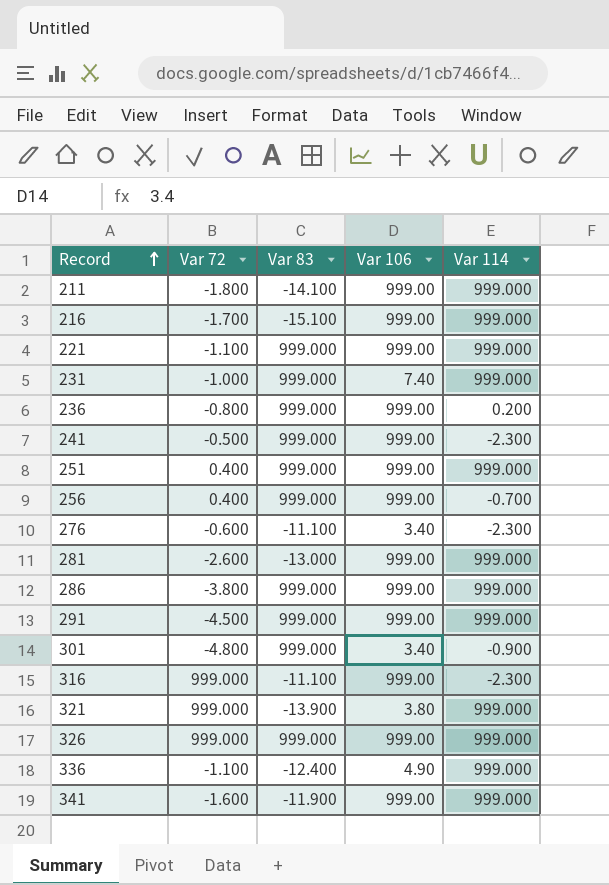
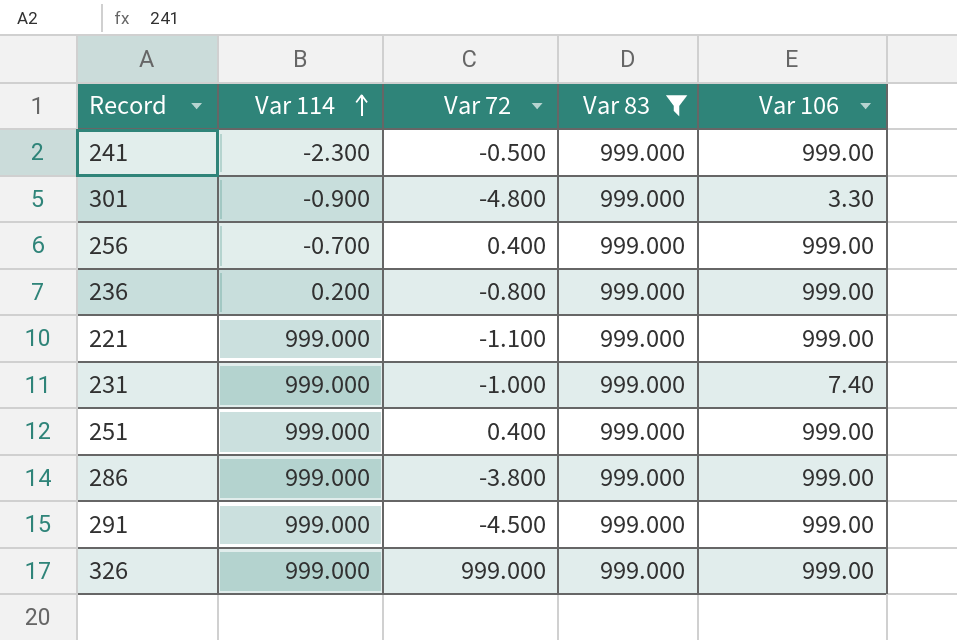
filter: none -> Var 83 = 999.000
row order: Record ascending -> Var 114 ascending
column Var 114 | position: 5 -> 2
301 | Var 106: 3.40 -> 3.30

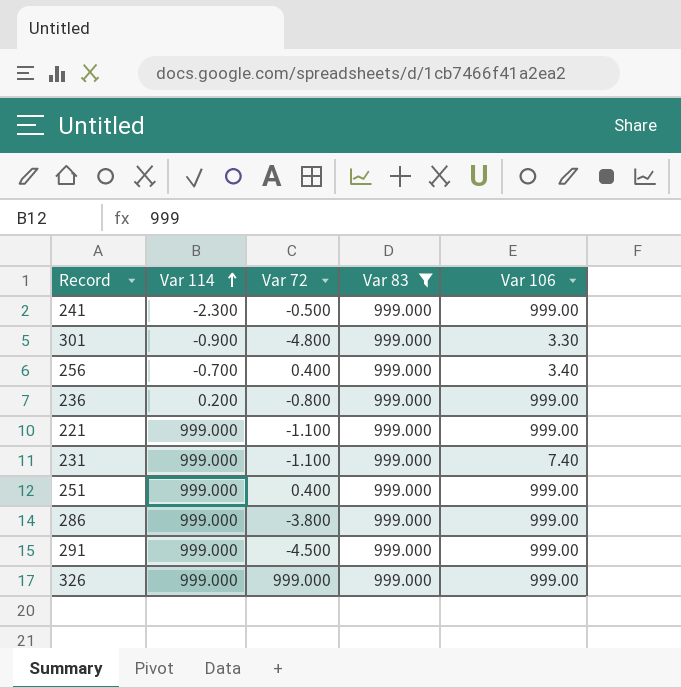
256 | Var 106: 999.00 -> 3.40
231 | Var 72: -1.000 -> -1.100

